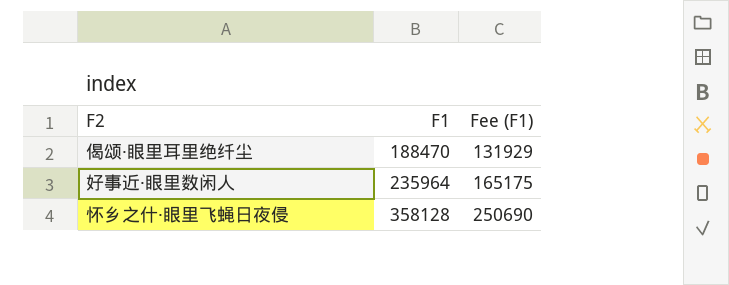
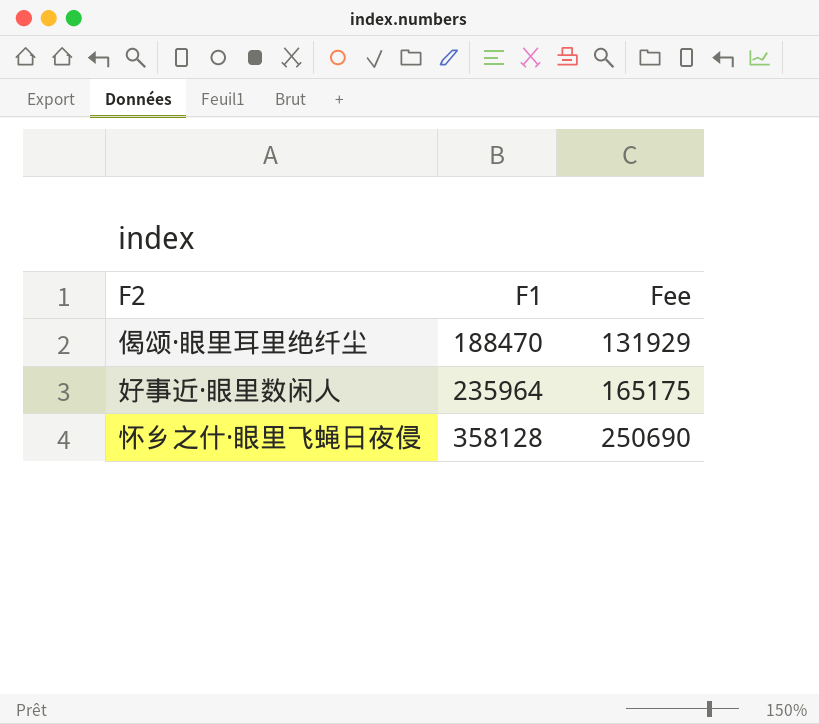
column name: Fee (F1) -> Fee

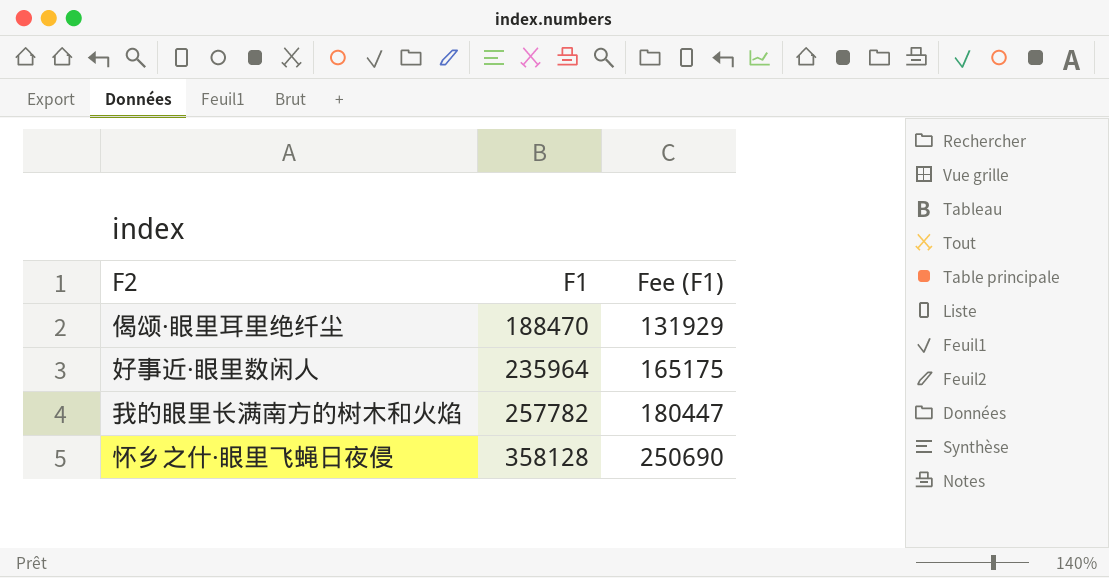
column name: Fee -> Fee (F1)
row 我的眼里长满南方的树木和火焰: none -> 257782 | 180447

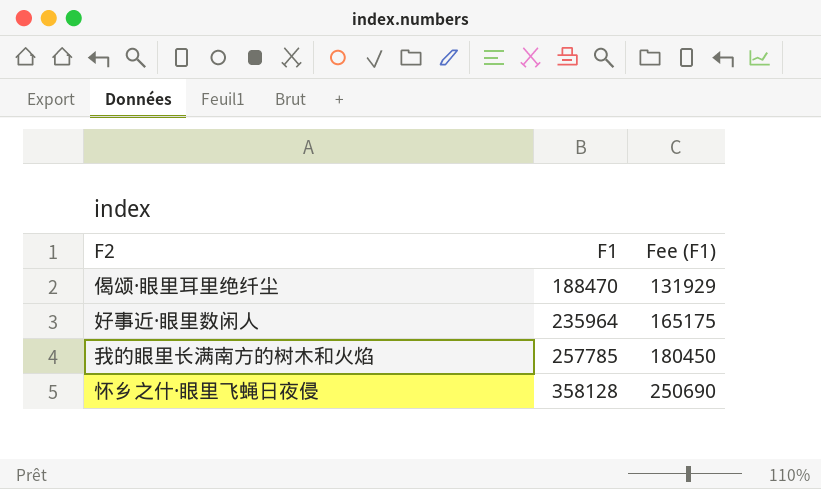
我的眼里长满南方的树木和火焰 | F1: 257782 -> 257785
我的眼里长满南方的树木和火焰 | Fee (F1): 180447 -> 180450

